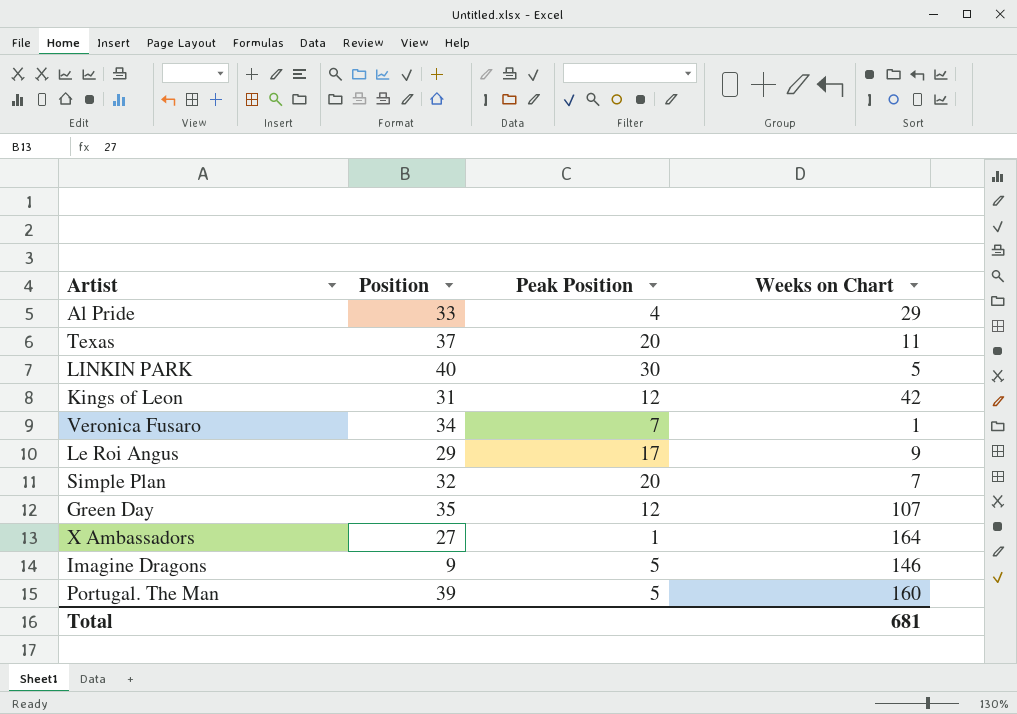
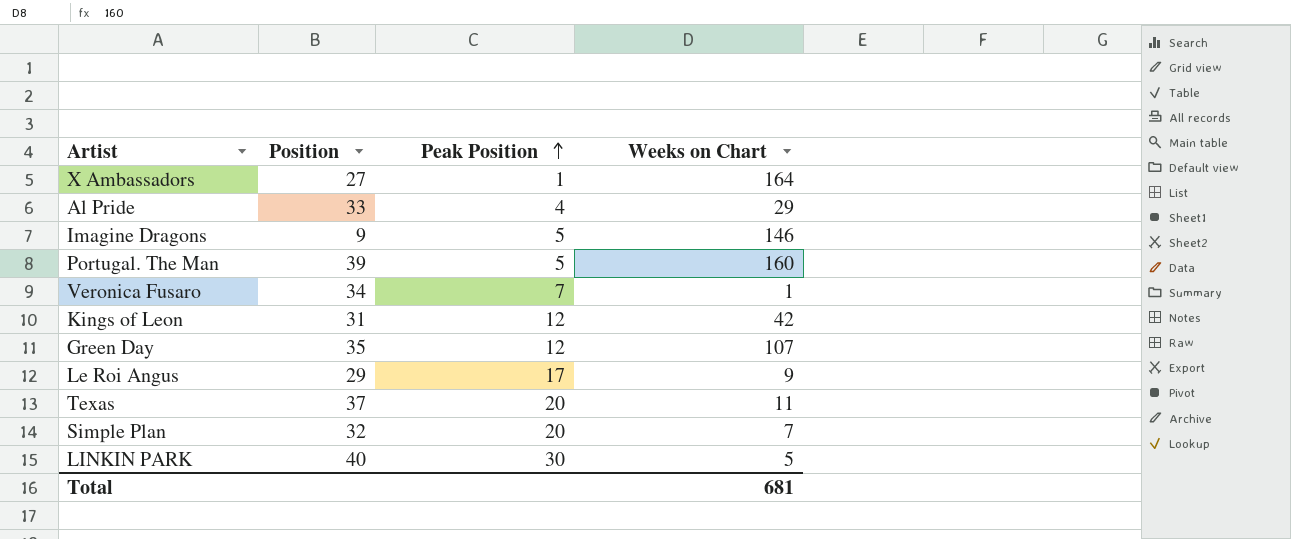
row order: none -> Peak Position ascending

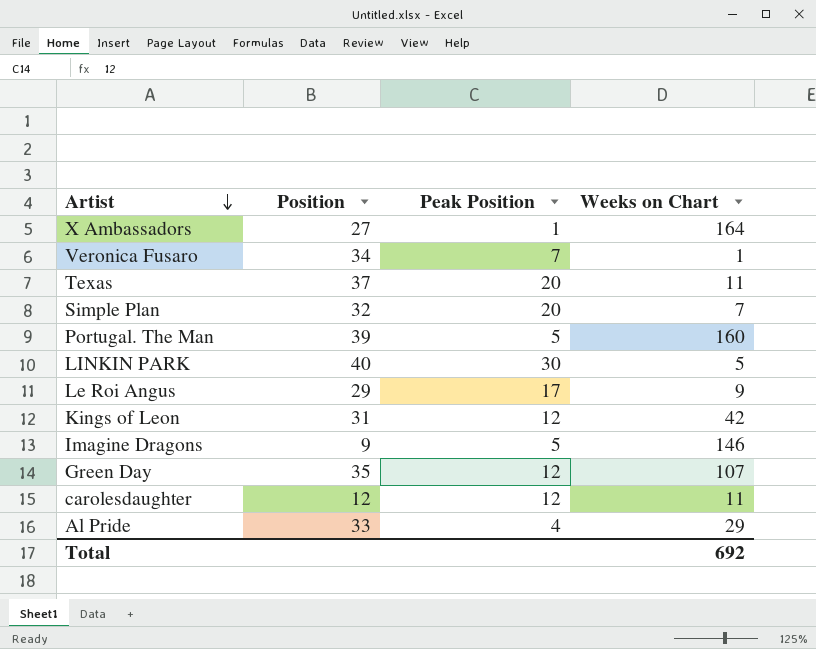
row order: Peak Position ascending -> Artist descending
row carolesdaughter: none -> 12 | 12 | 11
Total | Weeks on Chart: 681 -> 692

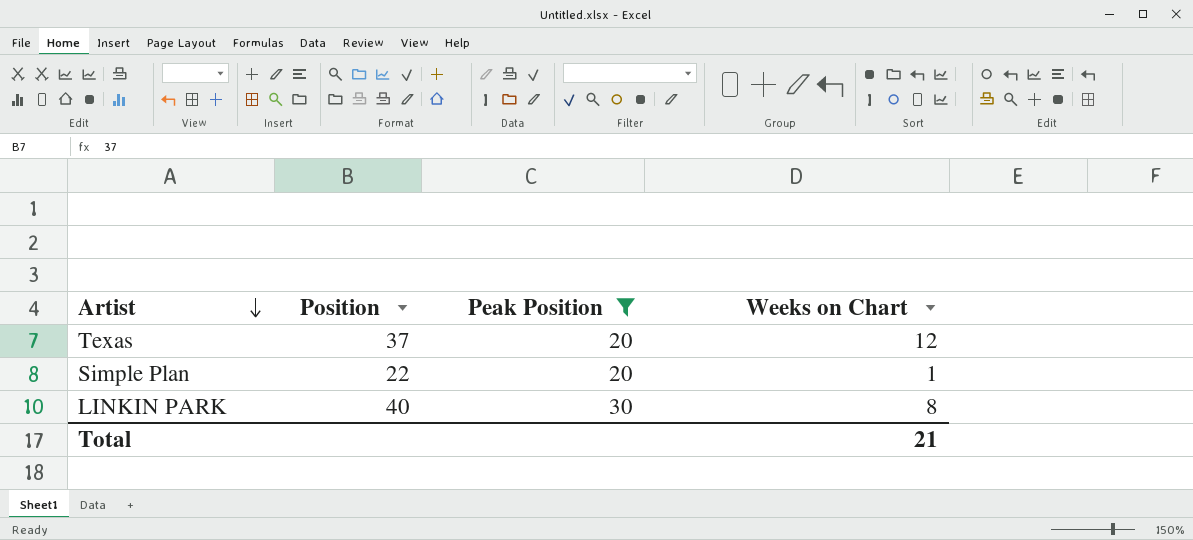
filter: none -> Peak Position >= 20
Texas | Weeks on Chart: 11 -> 12
Simple Plan | Position: 32 -> 22
Simple Plan | Weeks on Chart: 7 -> 1
LINKIN PARK | Weeks on Chart: 5 -> 8
Total | Weeks on Chart: 692 -> 21

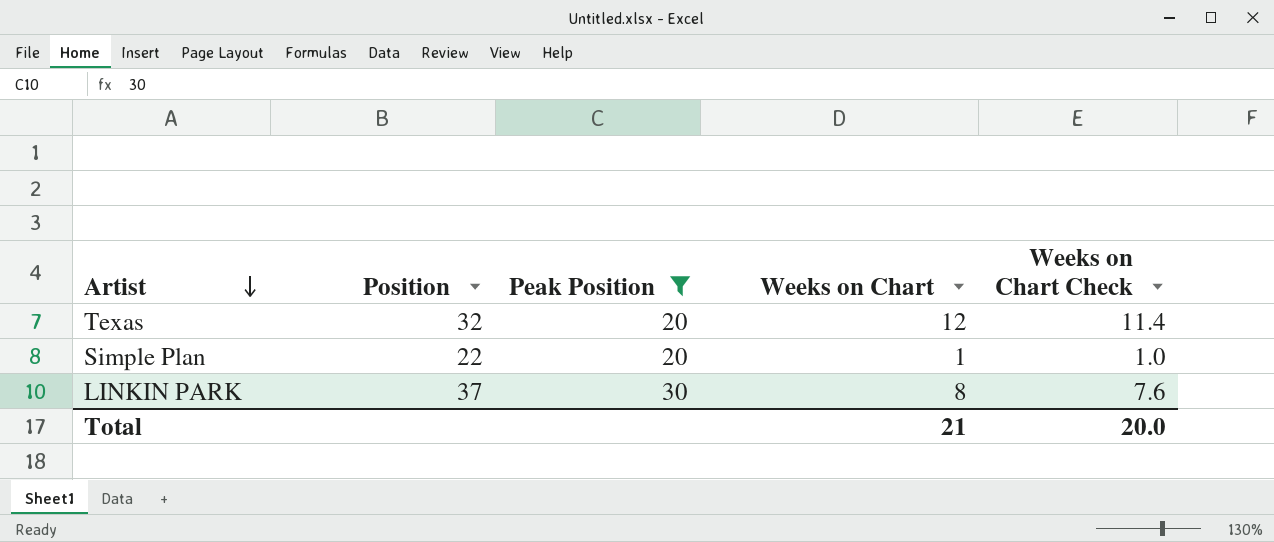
column Weeks on Chart Check | formula: none -> [Weeks on Chart] * 0.95
Texas | Position: 37 -> 32
LINKIN PARK | Position: 40 -> 37

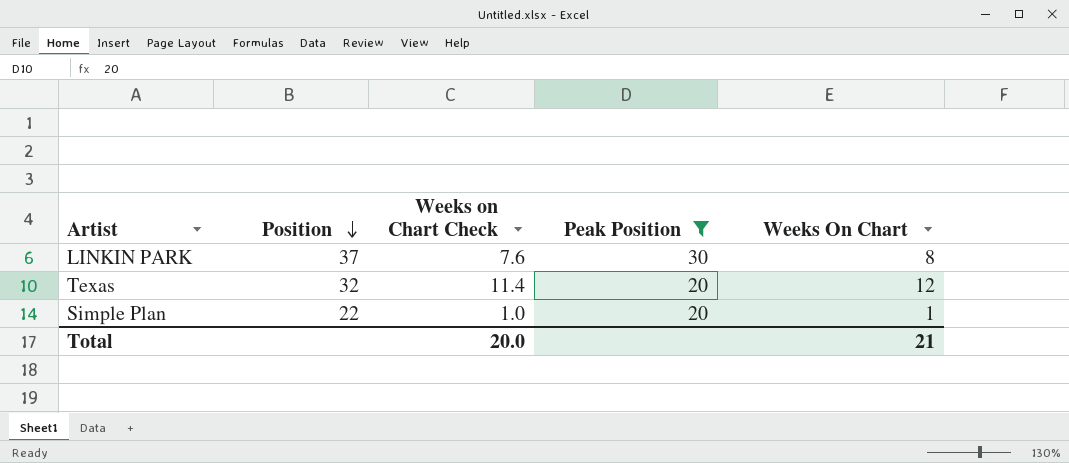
row order: Artist descending -> Position descending
column Weeks on Chart Check | position: 5 -> 3
column name: Weeks on Chart -> Weeks On Chart

